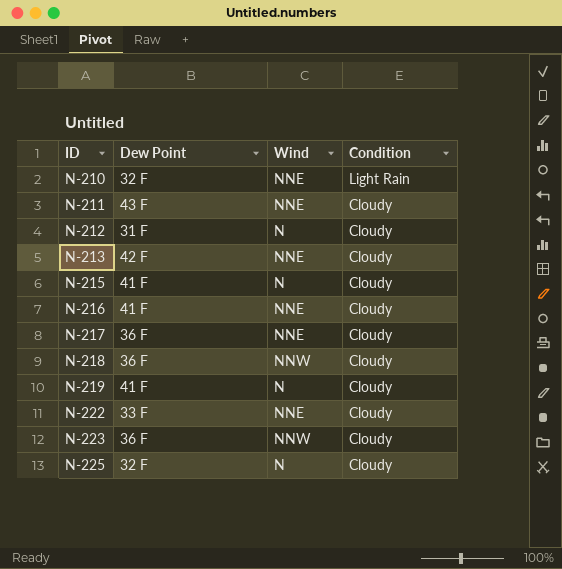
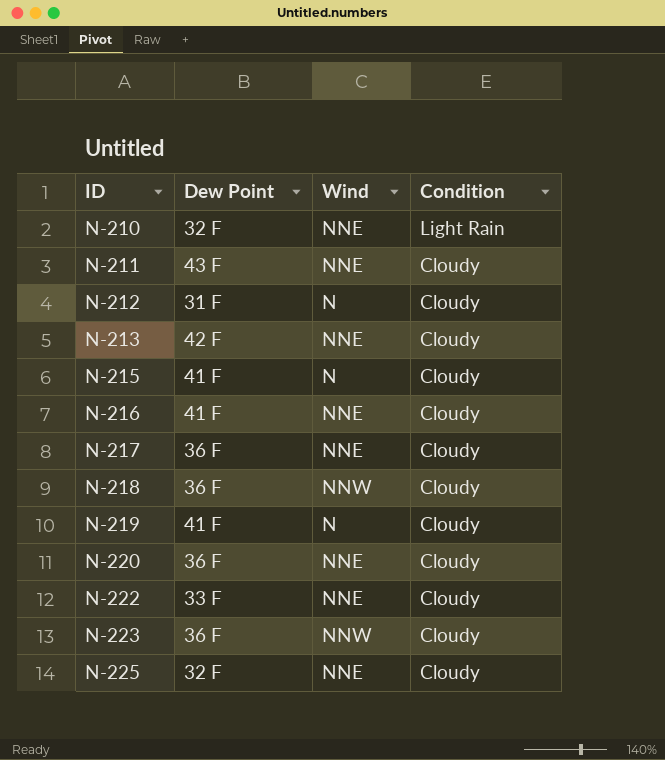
row N-220: none -> 36 F | NNE | Cloudy
N-225 | Wind: N -> NNE

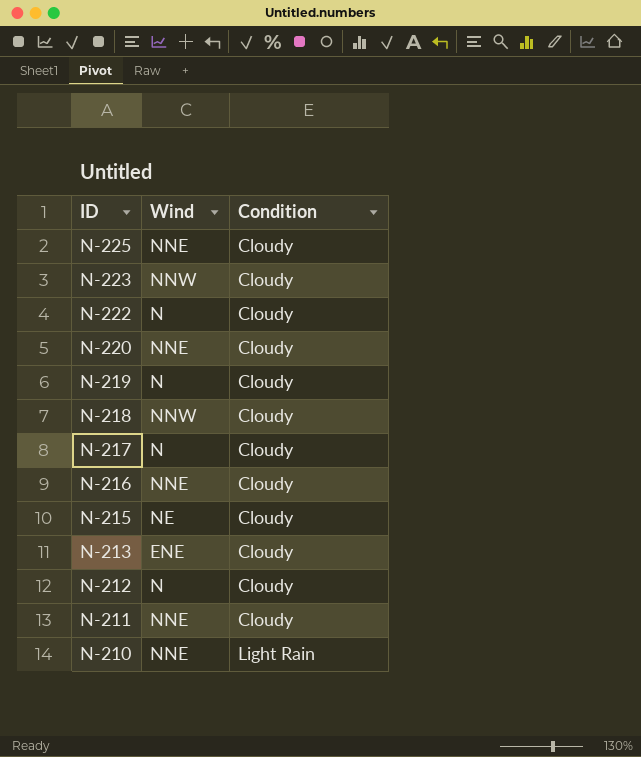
row order: ID ascending -> ID descending
column Dew Point | position: 2 -> none
N-222 | Wind: NNE -> N
N-217 | Wind: NNE -> N
N-215 | Wind: N -> NE
N-213 | Wind: NNE -> ENE

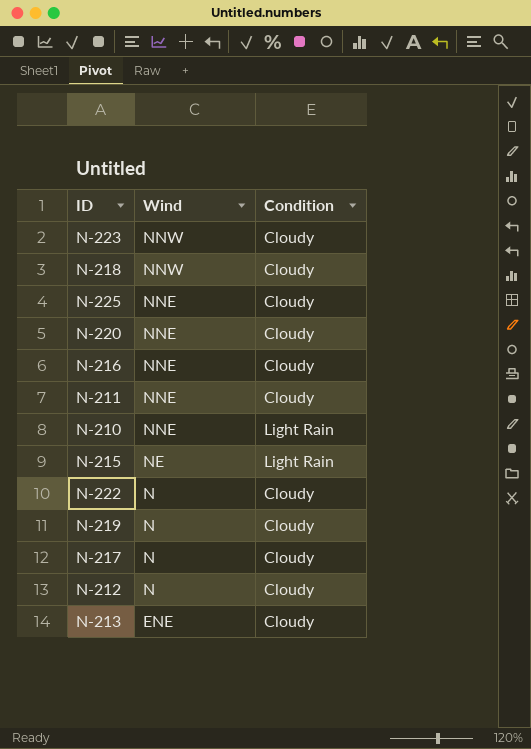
row order: ID descending -> Wind descending
N-215 | Condition: Cloudy -> Light Rain

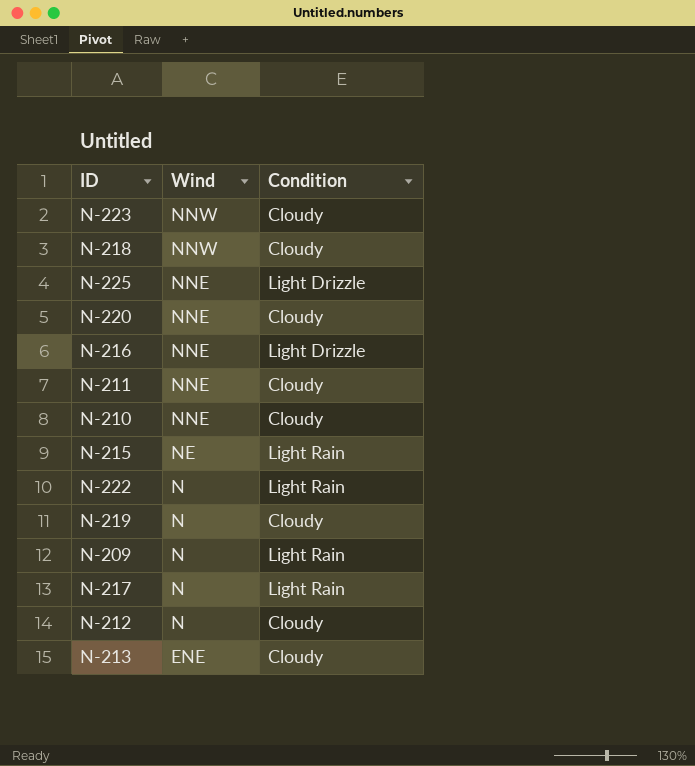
N-225 | Condition: Cloudy -> Light Drizzle
N-216 | Condition: Cloudy -> Light Drizzle
N-210 | Condition: Light Rain -> Cloudy
N-222 | Condition: Cloudy -> Light Rain
row N-209: none -> N | Light Rain
N-217 | Condition: Cloudy -> Light Rain

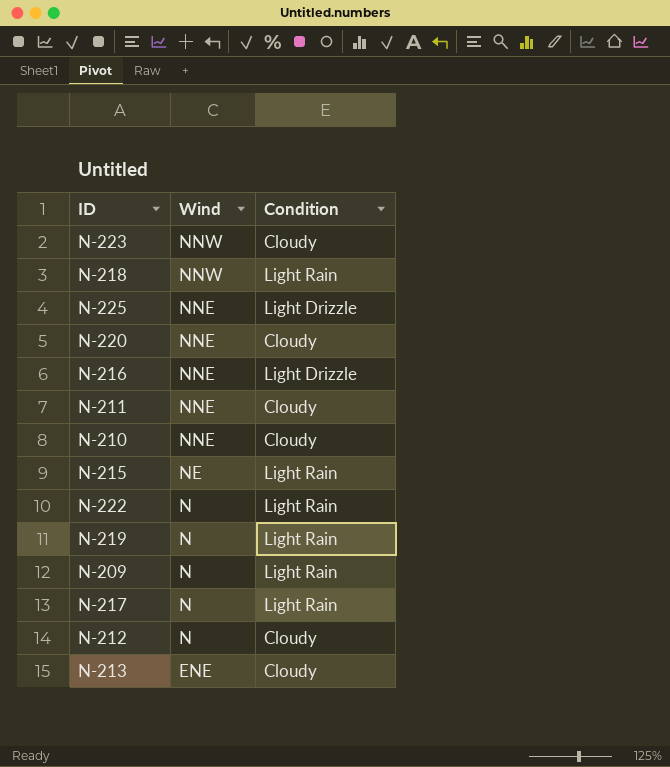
N-218 | Condition: Cloudy -> Light Rain
N-219 | Condition: Cloudy -> Light Rain

